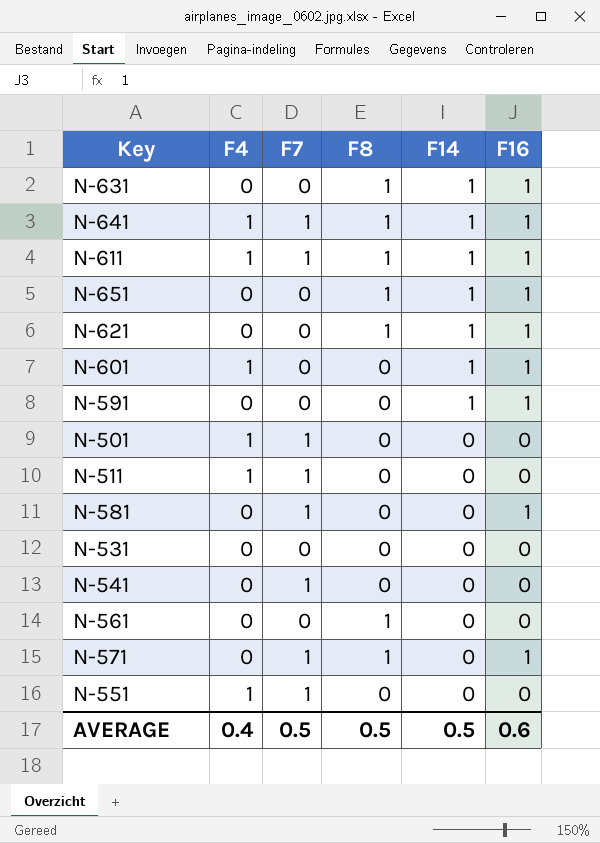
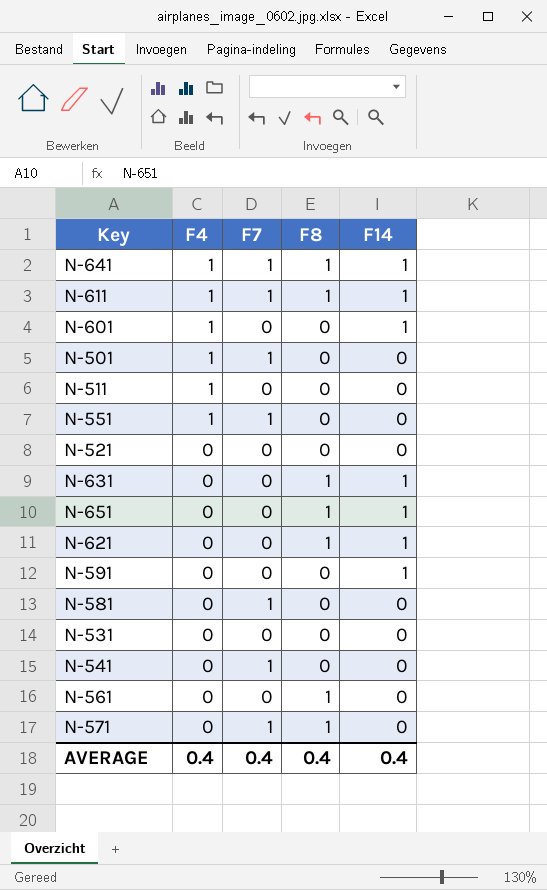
row order: F14 descending -> F4 descending
column F16 | position: 6 -> none
N-511 | F7: 1 -> 0
row N-521: none -> 0 | 0 | 0 | 0
AVERAGE | F7: 0.5 -> 0.4
AVERAGE | F8: 0.5 -> 0.4
AVERAGE | F14: 0.5 -> 0.4

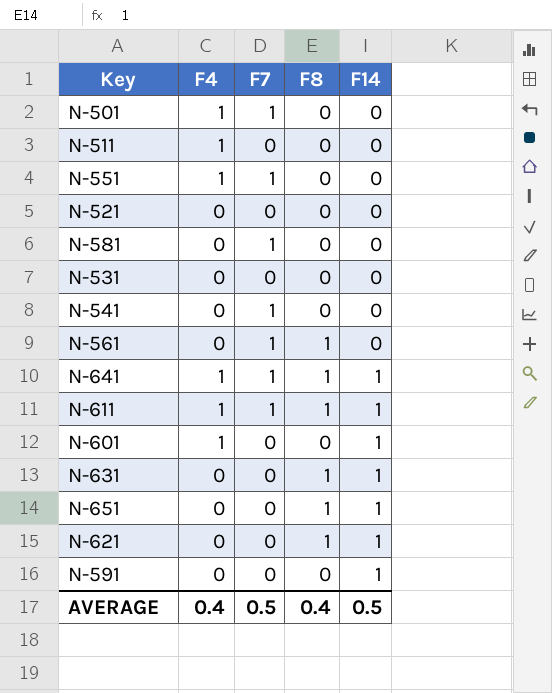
row order: F4 descending -> F14 ascending
row N-571: 0 | 1 | 1 | 0 -> none
N-561 | F7: 0 -> 1
AVERAGE | F7: 0.4 -> 0.5
AVERAGE | F14: 0.4 -> 0.5

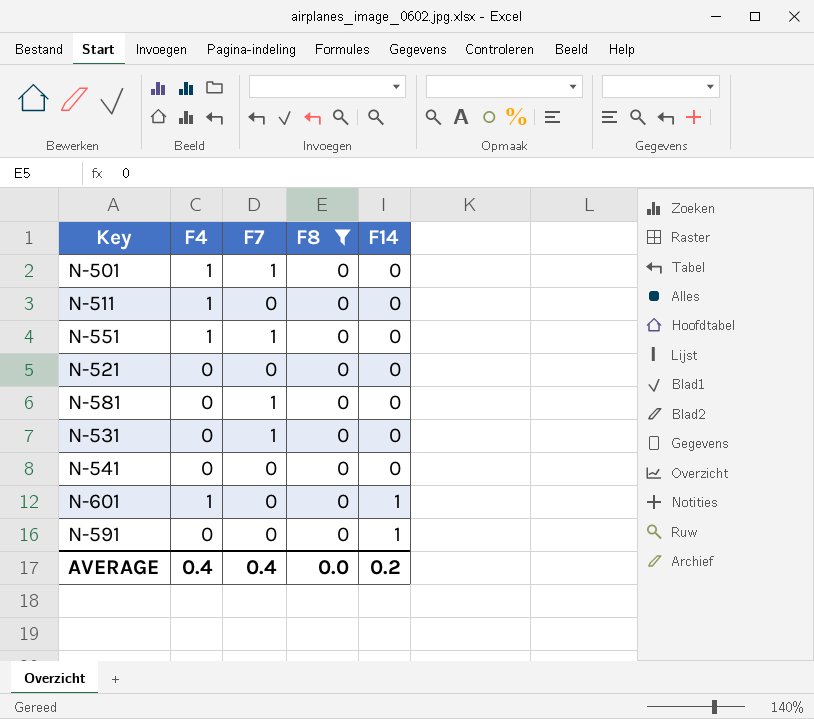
filter: none -> F8 = 0
N-531 | F7: 0 -> 1
N-541 | F7: 1 -> 0
AVERAGE | F7: 0.5 -> 0.4
AVERAGE | F8: 0.4 -> 0.0
AVERAGE | F14: 0.5 -> 0.2

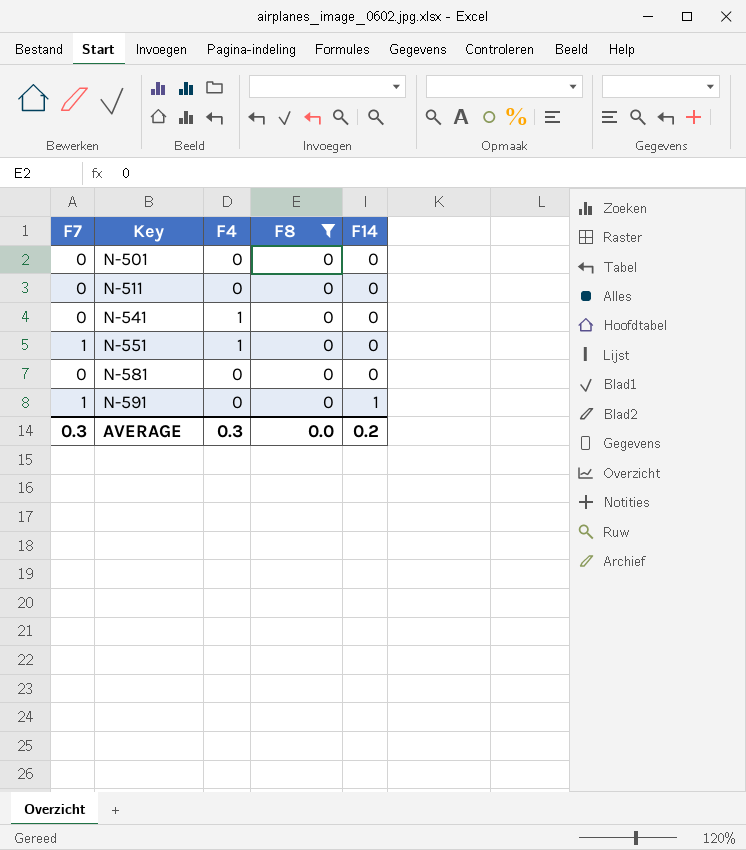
row order: F14 ascending -> Key ascending
column F7 | position: 3 -> 1
row N-521: 0 | 0 | 0 | 0 -> none
row N-531: 0 | 1 | 0 | 0 -> none
row N-601: 1 | 0 | 0 | 1 -> none
N-501 | F7: 1 -> 0
N-501 | F4: 1 -> 0
N-511 | F4: 1 -> 0
N-541 | F4: 0 -> 1
N-581 | F7: 1 -> 0
N-591 | F7: 0 -> 1
AVERAGE | F7: 0.4 -> 0.3
AVERAGE | F4: 0.4 -> 0.3

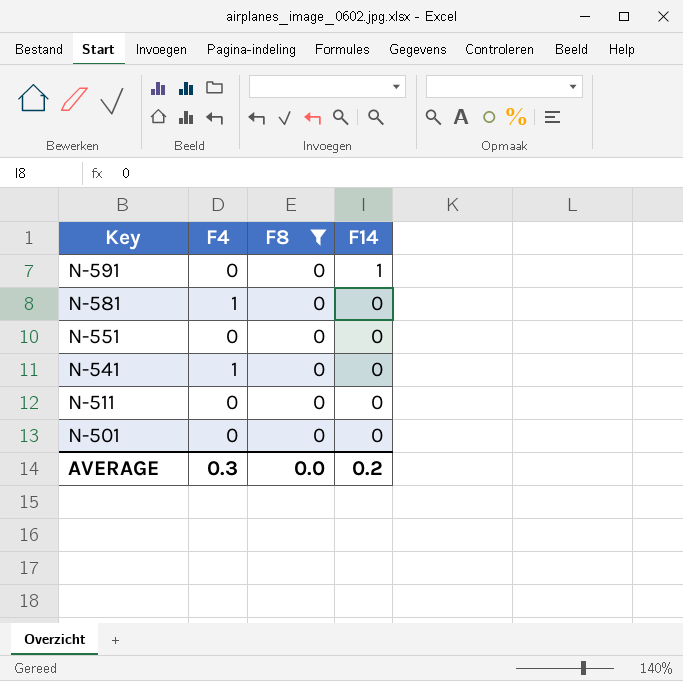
row order: Key ascending -> Key descending
column F7 | position: 1 -> none
N-581 | F4: 0 -> 1
N-551 | F4: 1 -> 0

